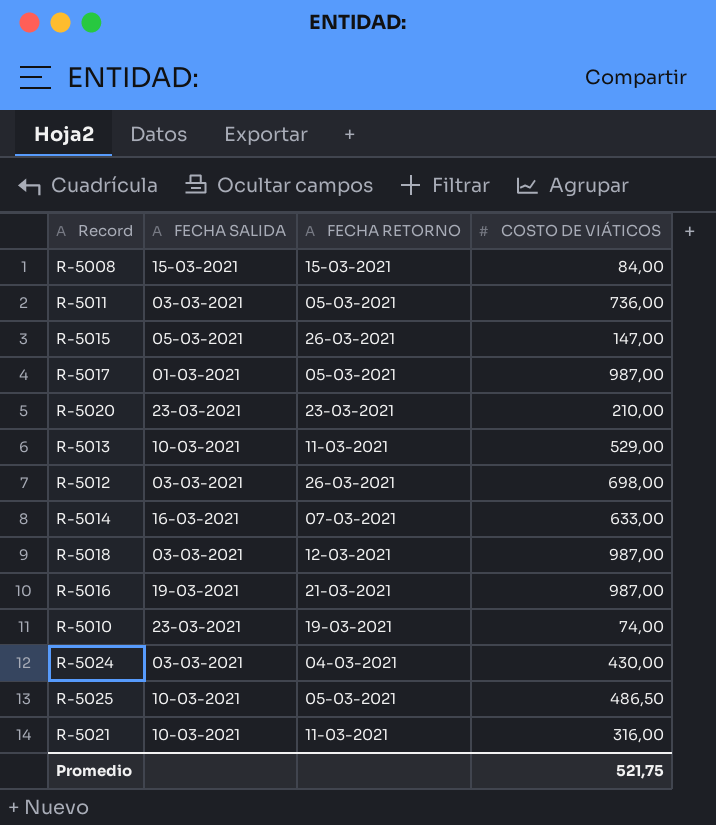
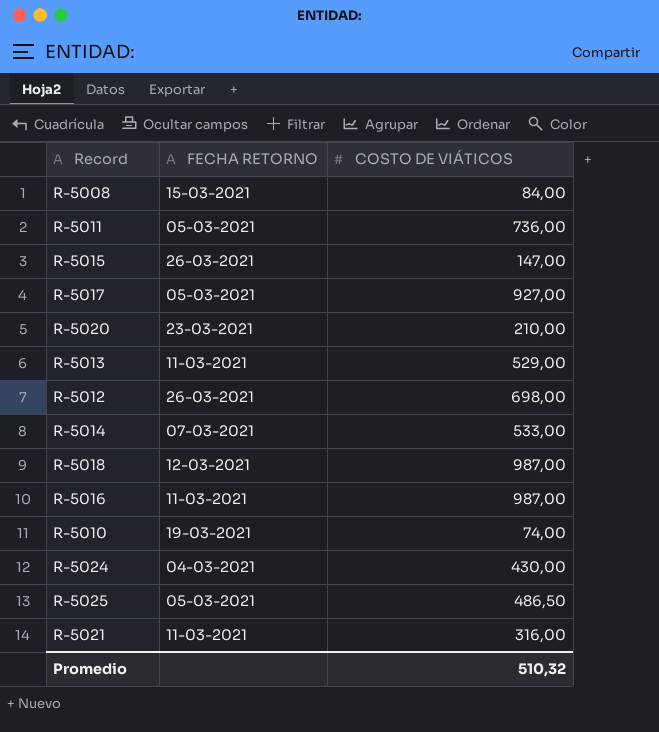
column FECHA SALIDA | position: 2 -> none
R-5017 | COSTO DE VIÁTICOS: 987,00 -> 927,00
R-5014 | COSTO DE VIÁTICOS: 633,00 -> 533,00
R-5016 | FECHA RETORNO: 21-03-2021 -> 11-03-2021
Promedio | COSTO DE VIÁTICOS: 521,75 -> 510,32

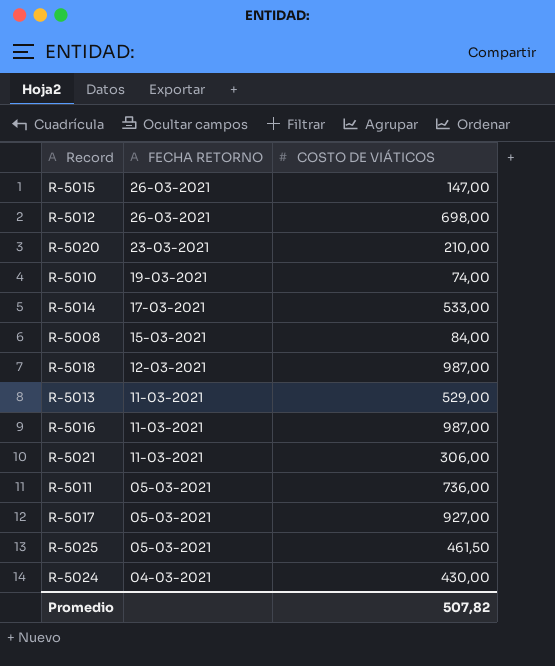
row order: none -> FECHA RETORNO descending
R-5014 | FECHA RETORNO: 07-03-2021 -> 17-03-2021
R-5021 | COSTO DE VIÁTICOS: 316,00 -> 306,00
R-5025 | COSTO DE VIÁTICOS: 486,50 -> 461,50
Promedio | COSTO DE VIÁTICOS: 510,32 -> 507,82

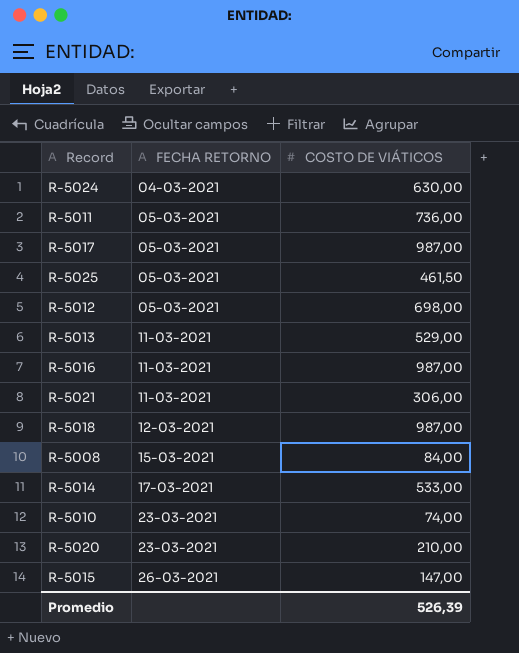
row order: FECHA RETORNO descending -> FECHA RETORNO ascending
R-5024 | COSTO DE VIÁTICOS: 430,00 -> 630,00
R-5017 | COSTO DE VIÁTICOS: 927,00 -> 987,00
R-5012 | FECHA RETORNO: 26-03-2021 -> 05-03-2021
R-5010 | FECHA RETORNO: 19-03-2021 -> 23-03-2021
Promedio | COSTO DE VIÁTICOS: 507,82 -> 526,39

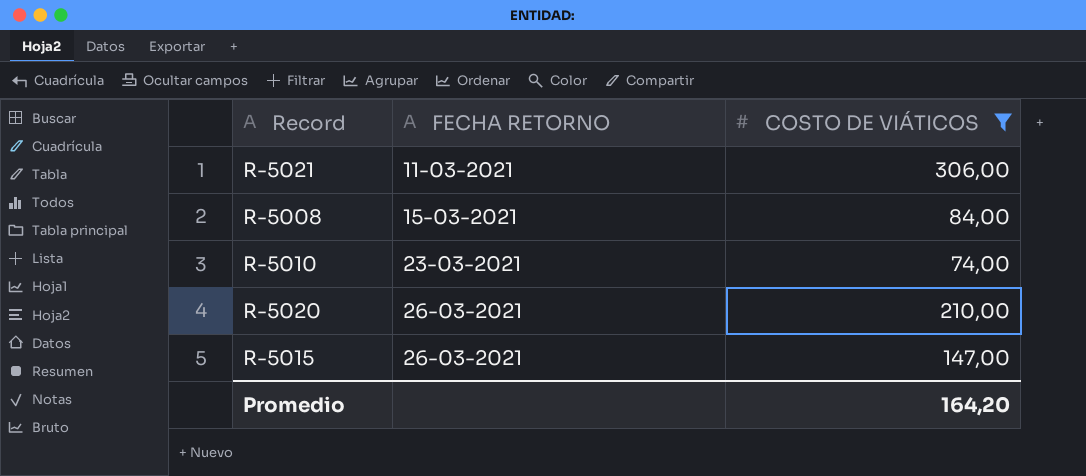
filter: none -> COSTO DE VIÁTICOS <= 306,00
R-5020 | FECHA RETORNO: 23-03-2021 -> 26-03-2021
Promedio | COSTO DE VIÁTICOS: 526,39 -> 164,20

